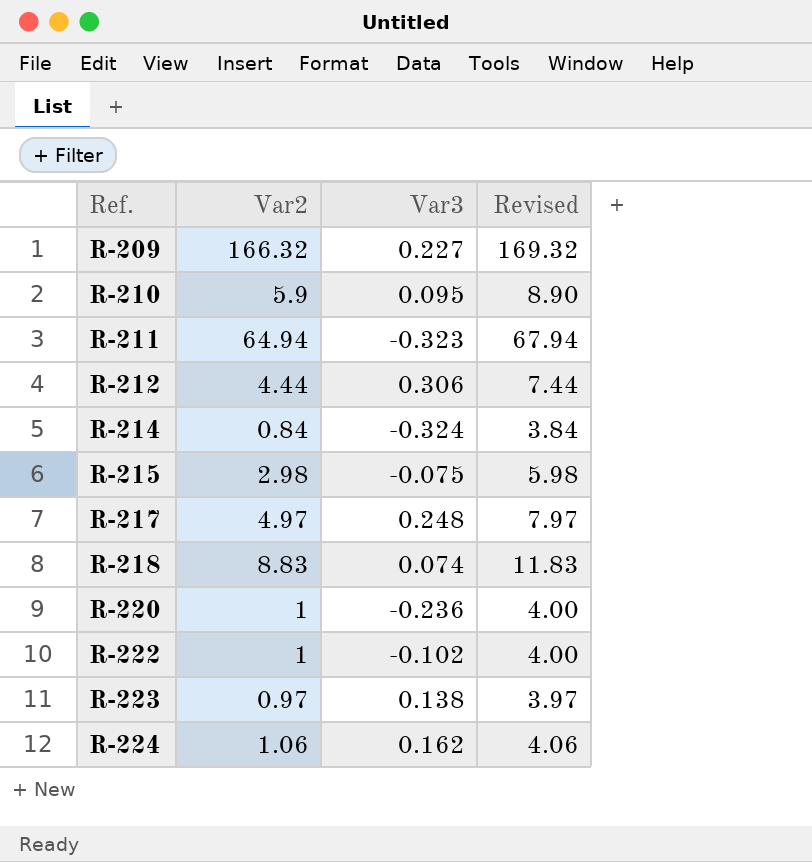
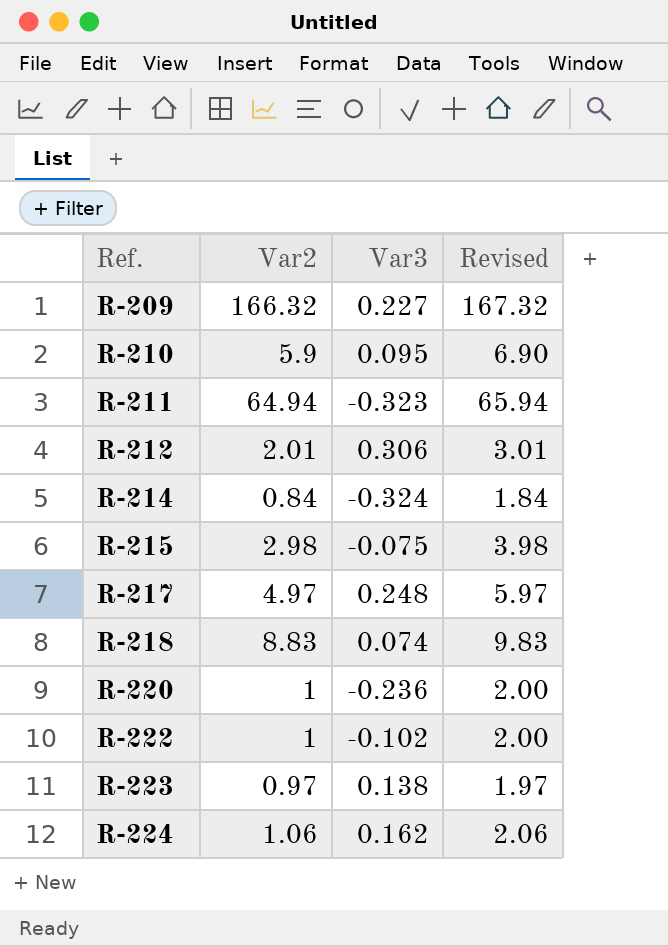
column Revised | formula: [Var2] + 3 -> [Var2] + 1
R-212 | Var2: 4.44 -> 2.01

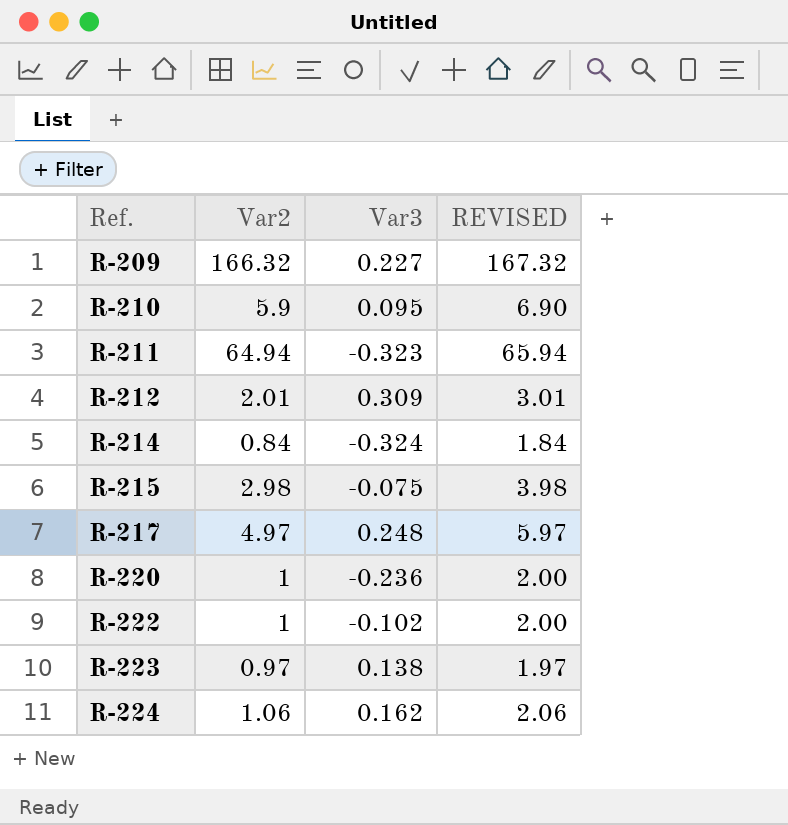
column name: Revised -> REVISED
row R-218: 8.83 | 0.074 | 9.83 -> none
R-212 | Var3: 0.306 -> 0.309

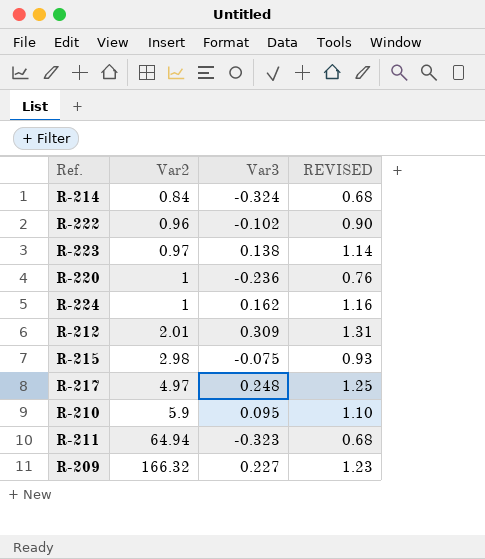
row order: Ref. ascending -> Var2 ascending
column REVISED | formula: [Var2] + 1 -> [Var3] + 1
R-222 | Var2: 1 -> 0.96
R-224 | Var2: 1.06 -> 1

